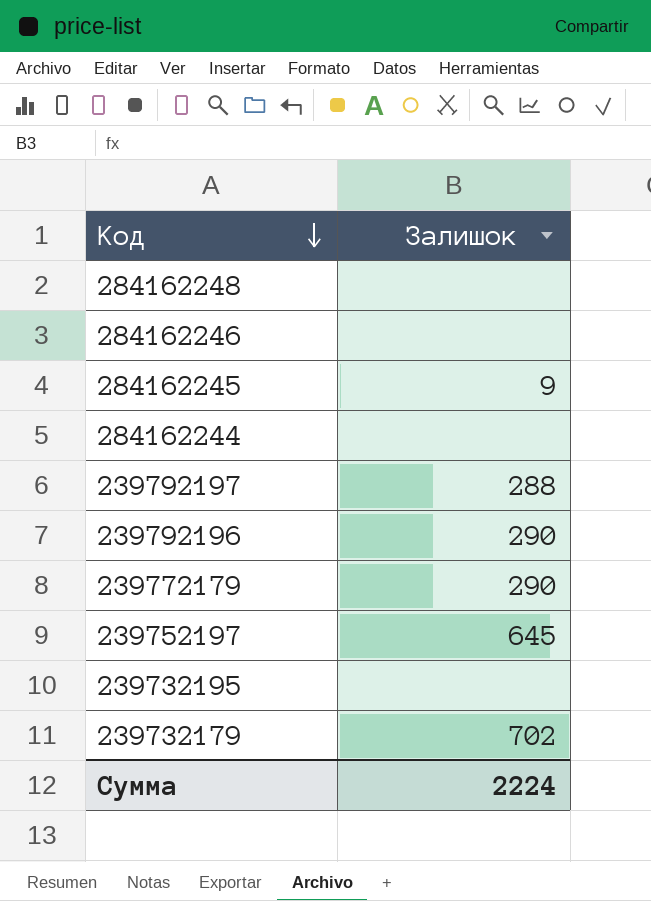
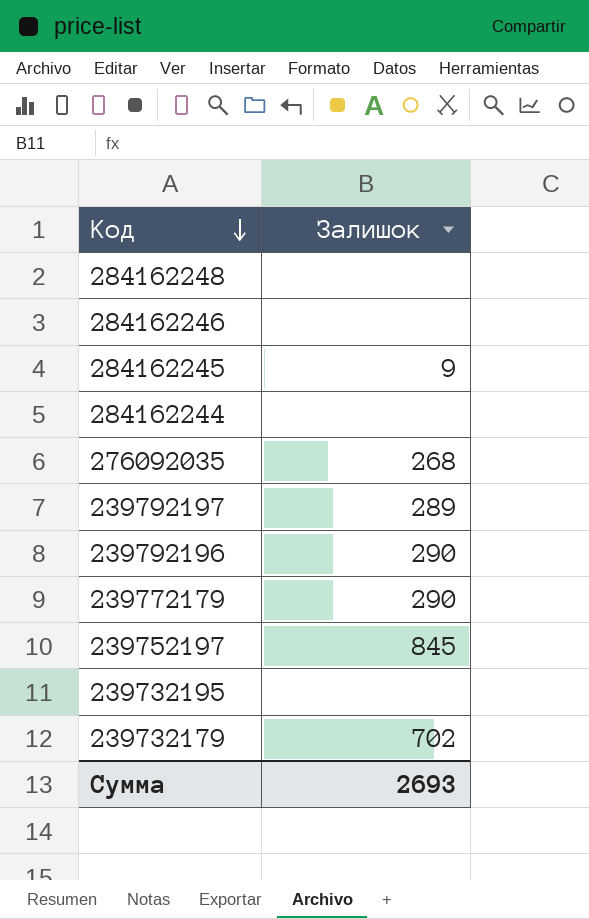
row 276092035: none -> 268
239792197 | Залишок: 288 -> 289
239752197 | Залишок: 645 -> 845
Сумма | Залишок: 2224 -> 2693

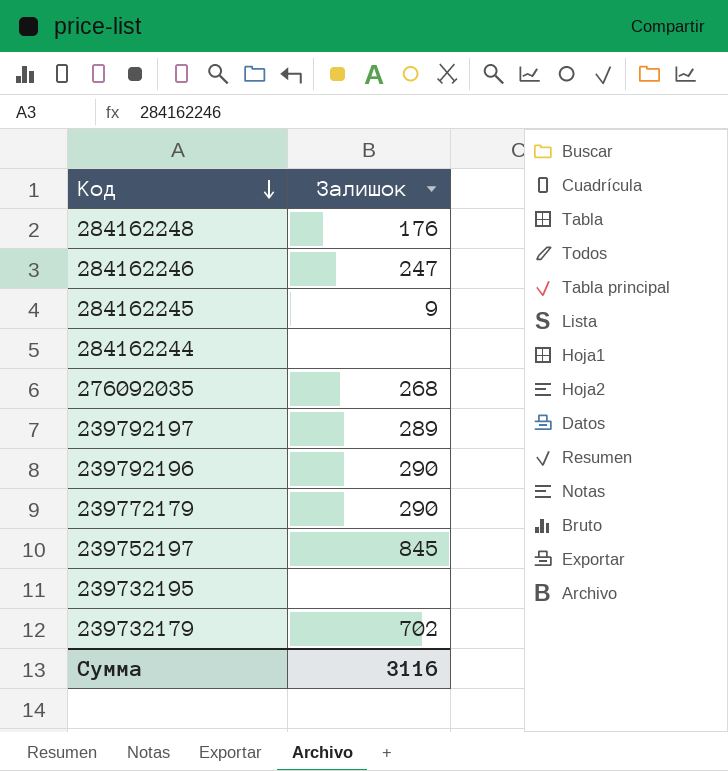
284162248 | Залишок: none -> 176
284162246 | Залишок: none -> 247
Сумма | Залишок: 2693 -> 3116

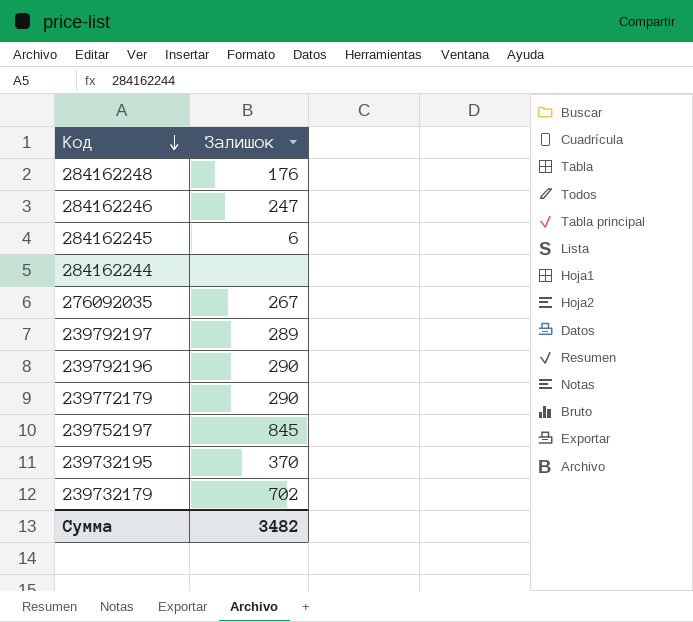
284162245 | Залишок: 9 -> 6
276092035 | Залишок: 268 -> 267
239732195 | Залишок: none -> 370
Сумма | Залишок: 3116 -> 3482

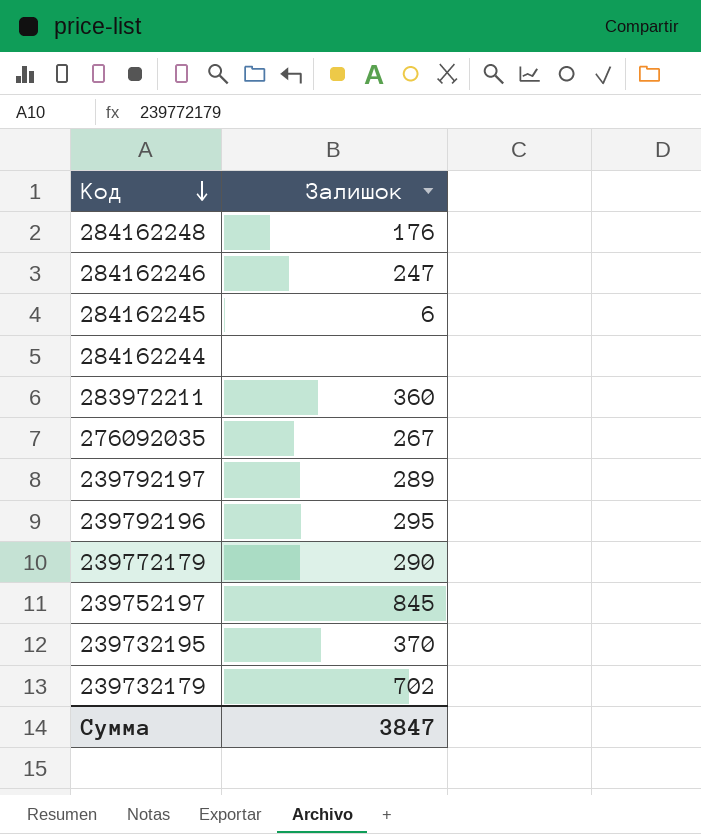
row 283972211: none -> 360
239792196 | Залишок: 290 -> 295
Сумма | Залишок: 3482 -> 3847

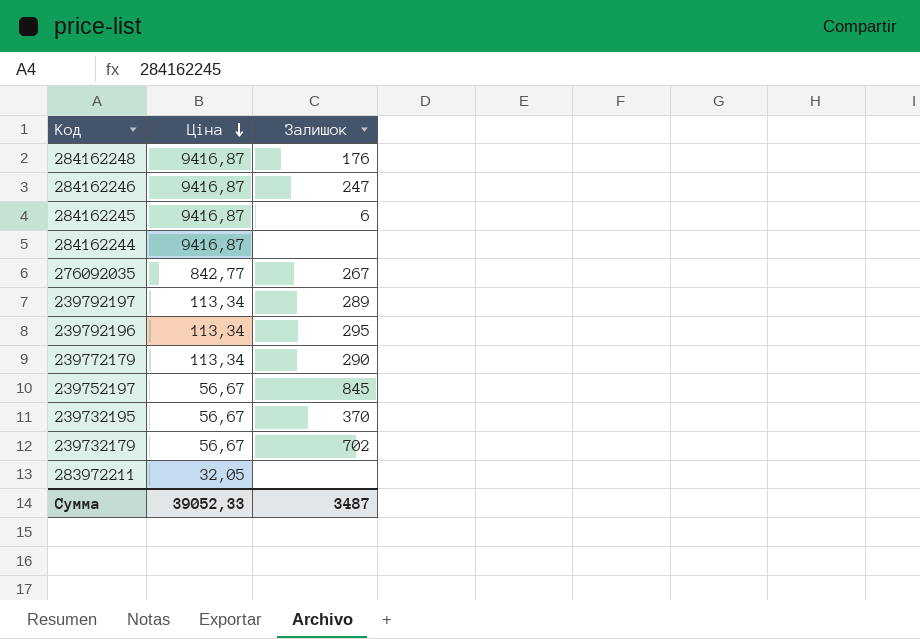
row order: Код descending -> Ціна descending
column Ціна | position: none -> 2
283972211 | Залишок: 360 -> none
Сумма | Залишок: 3847 -> 3487

